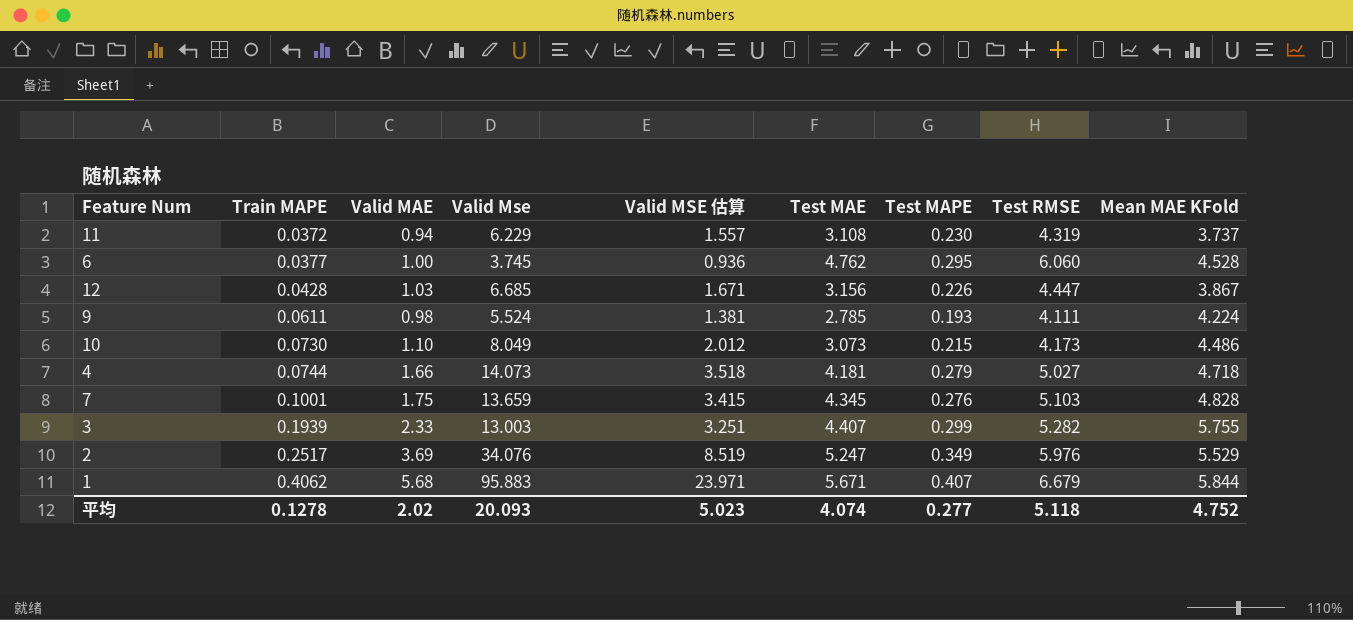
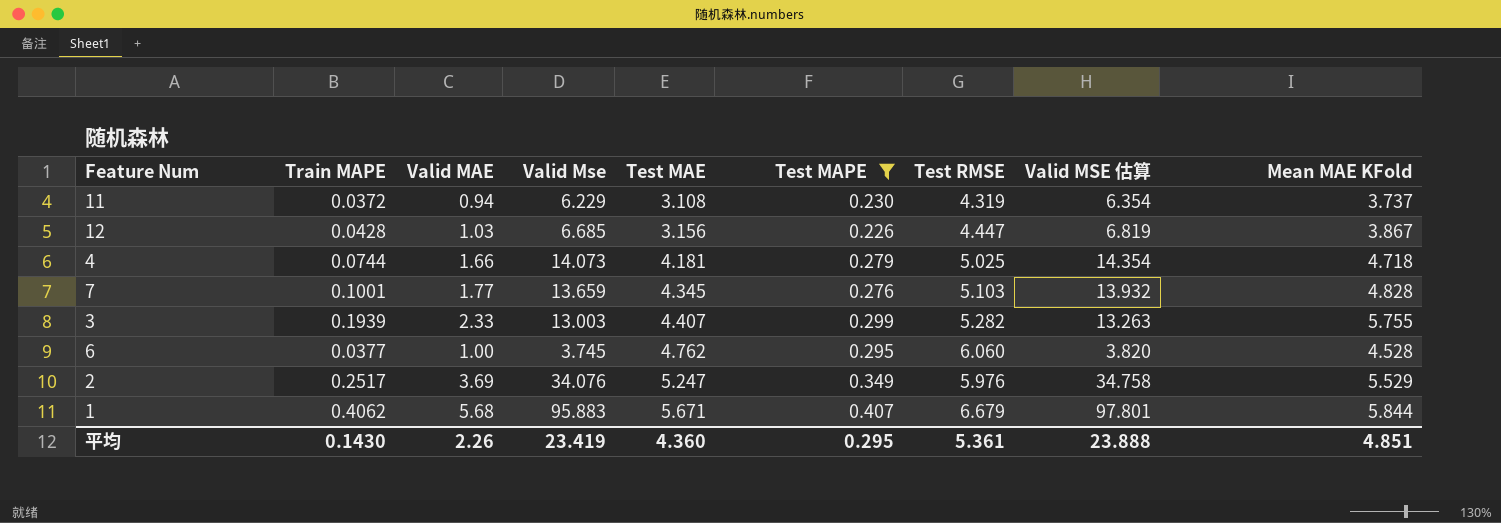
filter: none -> Test MAPE >= 0.226
row order: Train MAPE ascending -> Test MAE ascending
column Valid MSE 估算 | formula: [Valid Mse] * 0.25 -> [Valid Mse] * 1.02
column Valid MSE 估算 | position: 5 -> 8
4 | Test RMSE: 5.027 -> 5.025
7 | Valid MAE: 1.75 -> 1.77
平均 | Train MAPE: 0.1278 -> 0.1430
平均 | Valid MAE: 2.02 -> 2.26
平均 | Valid Mse: 20.093 -> 23.419
平均 | Test MAE: 4.074 -> 4.360
平均 | Test MAPE: 0.277 -> 0.295
平均 | Test RMSE: 5.118 -> 5.361
平均 | Valid MSE 估算: 5.023 -> 23.888
平均 | Mean MAE KFold: 4.752 -> 4.851

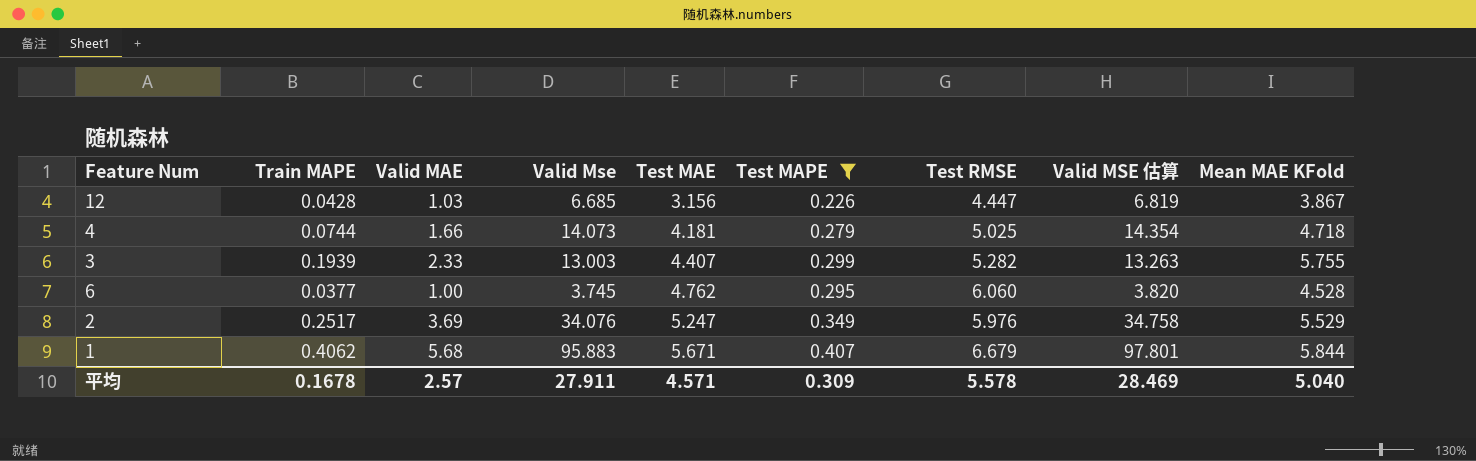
row 11: 0.0372 | 0.94 | 6.229 | 3.108 | 0.230 | 4.319 | 6.354 | 3.737 -> none
row 7: 0.1001 | 1.77 | 13.659 | 4.345 | 0.276 | 5.103 | 13.932 | 4.828 -> none
平均 | Train MAPE: 0.1430 -> 0.1678
平均 | Valid MAE: 2.26 -> 2.57
平均 | Valid Mse: 23.419 -> 27.911
平均 | Test MAE: 4.360 -> 4.571
平均 | Test MAPE: 0.295 -> 0.309
平均 | Test RMSE: 5.361 -> 5.578
平均 | Valid MSE 估算: 23.888 -> 28.469
平均 | Mean MAE KFold: 4.851 -> 5.040

